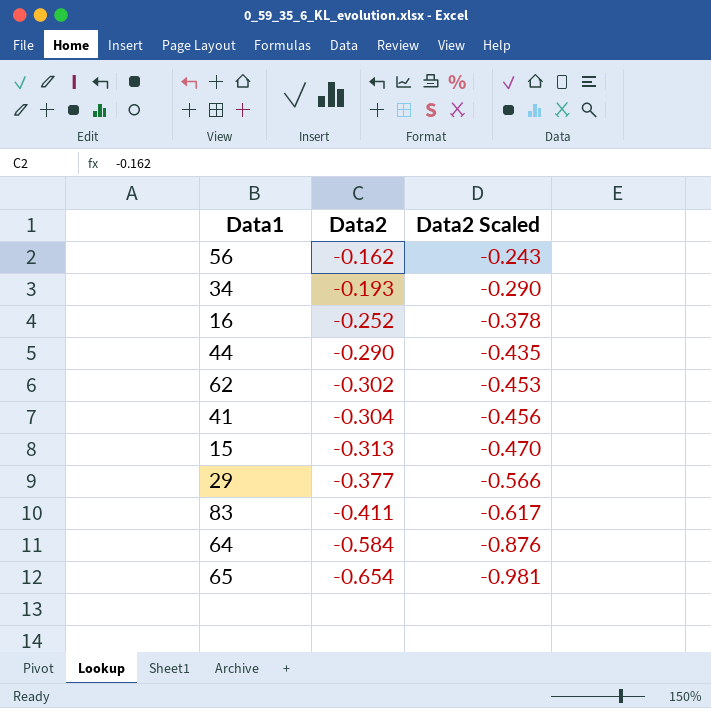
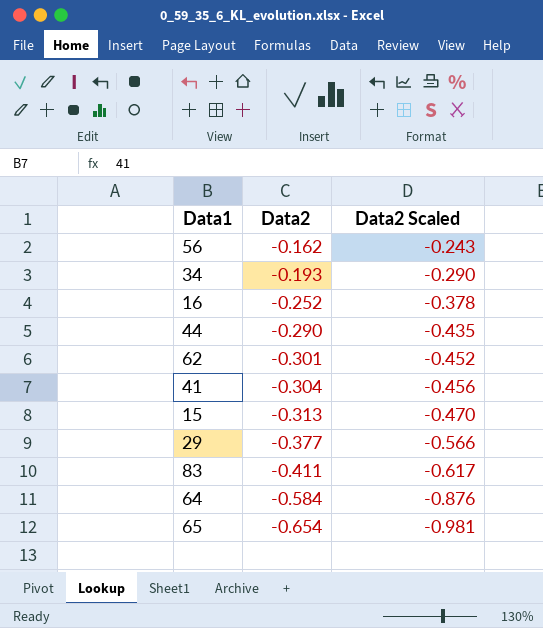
62 | Data2: -0.302 -> -0.301
62 | Data2 Scaled: -0.453 -> -0.452

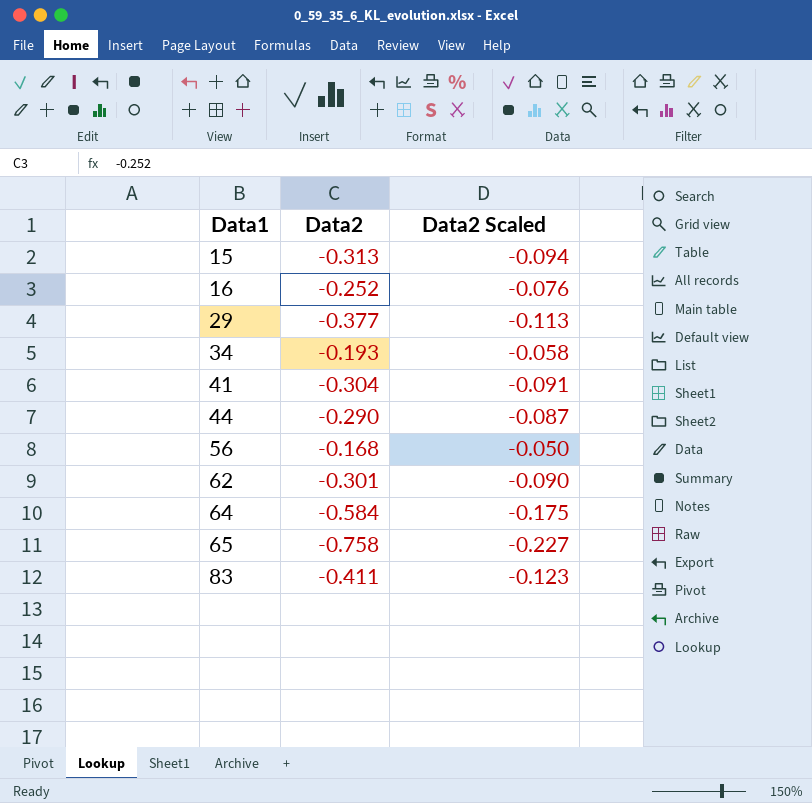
row order: Data2 descending -> Data1 ascending
column Data2 Scaled | formula: [Data2] * 1.5 -> [Data2] * 0.3
56 | Data2: -0.162 -> -0.168
65 | Data2: -0.654 -> -0.758

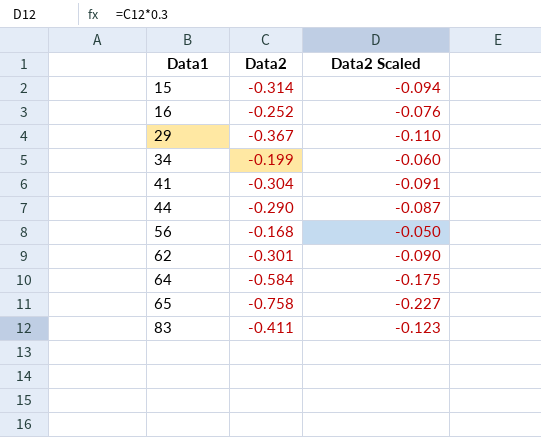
15 | Data2: -0.313 -> -0.314
29 | Data2: -0.377 -> -0.367
29 | Data2 Scaled: -0.113 -> -0.110
34 | Data2: -0.193 -> -0.199
34 | Data2 Scaled: -0.058 -> -0.060

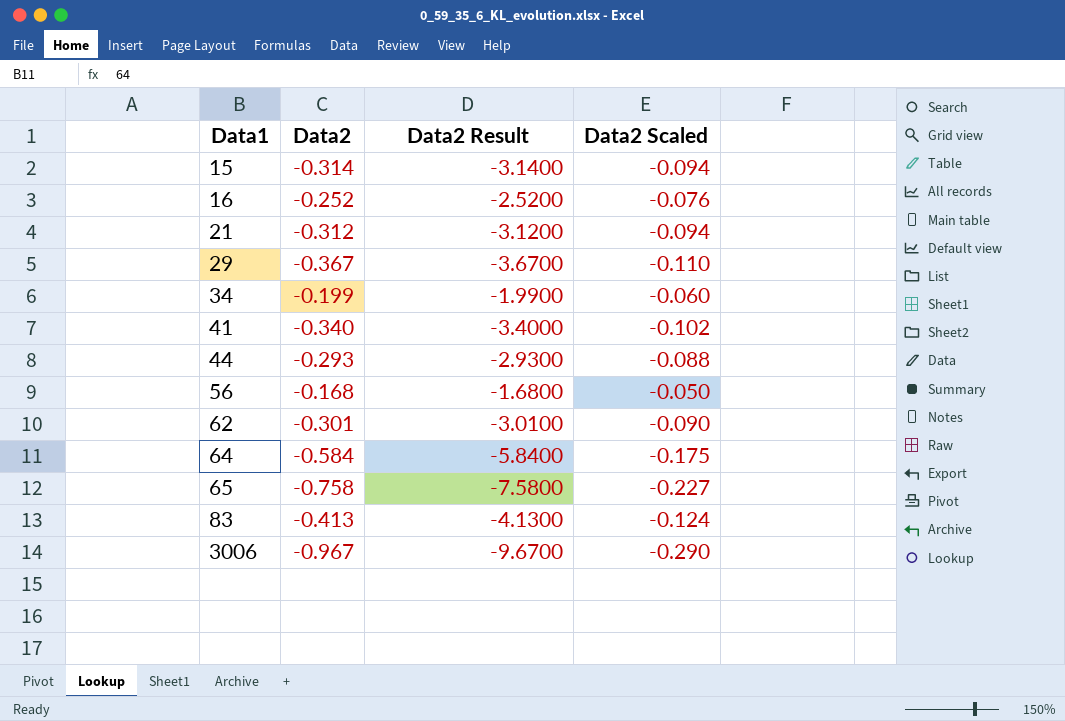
column Data2 Result | formula: none -> [Data2] * 10
row 21: none -> -0.312 | -3.1200 | -0.094
41 | Data2: -0.304 -> -0.340
41 | Data2 Scaled: -0.091 -> -0.102
44 | Data2: -0.290 -> -0.293
44 | Data2 Scaled: -0.087 -> -0.088
83 | Data2: -0.411 -> -0.413
83 | Data2 Scaled: -0.123 -> -0.124
row 3006: none -> -0.967 | -9.6700 | -0.290

